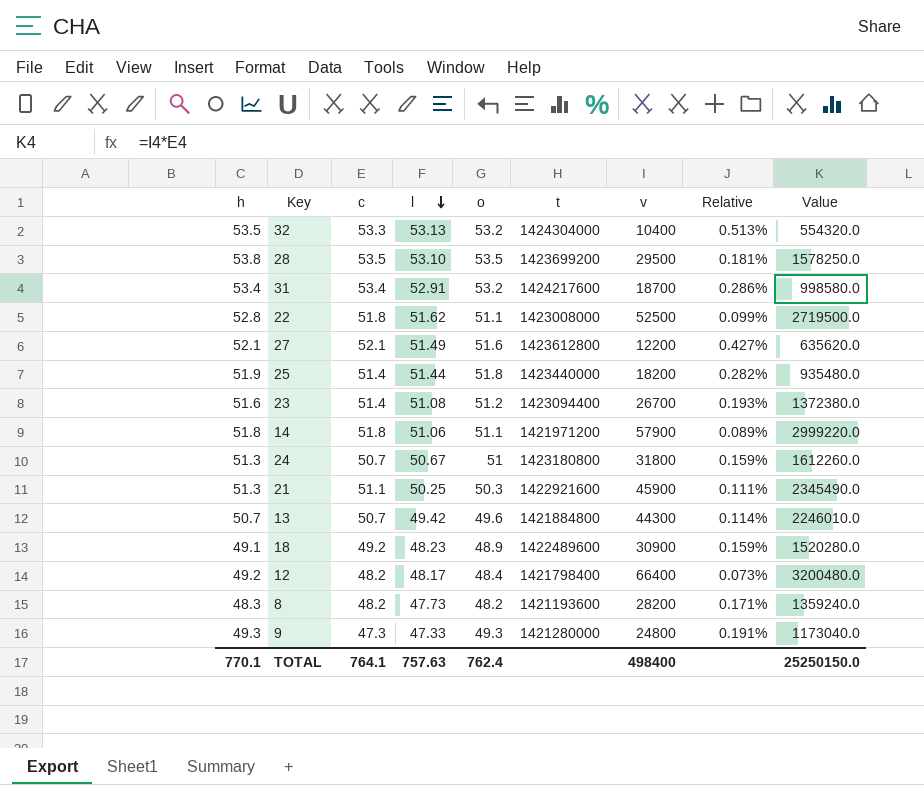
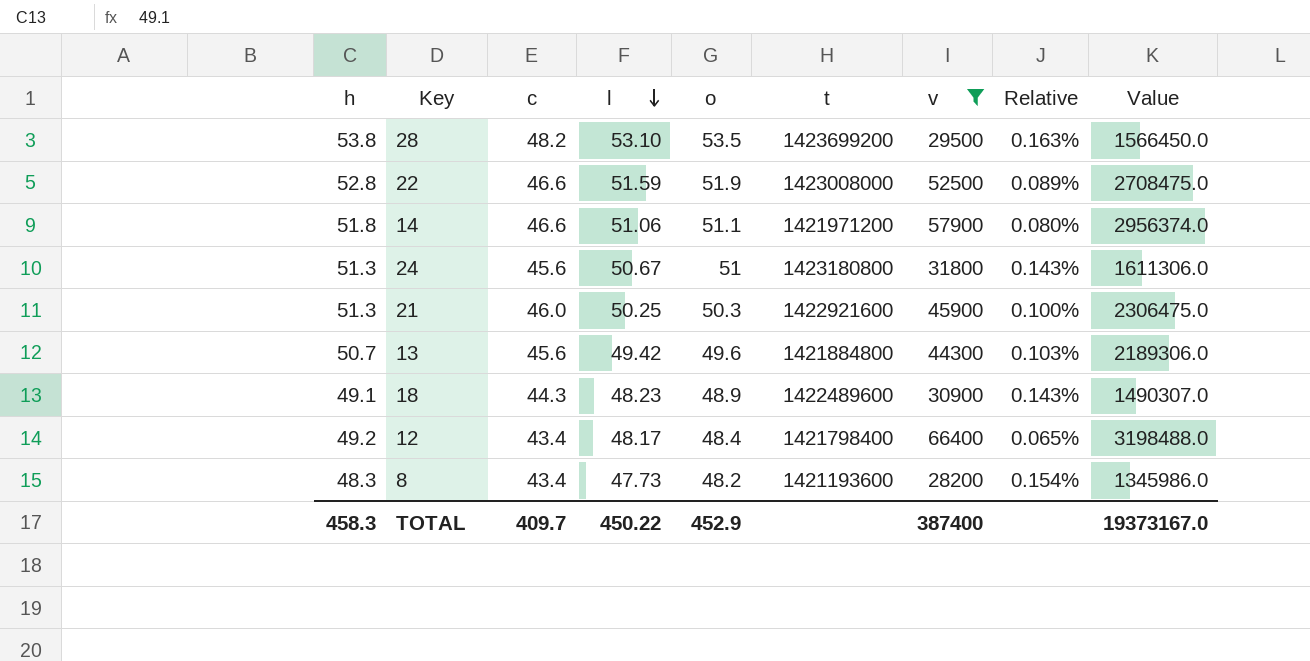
filter: none -> v >= 28200
column Value | formula: [c] * [v] -> [l] * [v]
28 | c: 53.5 -> 48.2
28 | Relative: 0.181% -> 0.163%
22 | c: 51.8 -> 46.6
22 | l: 51.62 -> 51.59
22 | o: 51.1 -> 51.9
22 | Relative: 0.099% -> 0.089%
14 | c: 51.8 -> 46.6
14 | Relative: 0.089% -> 0.080%
24 | c: 50.7 -> 45.6
24 | Relative: 0.159% -> 0.143%
21 | c: 51.1 -> 46.0
21 | Relative: 0.111% -> 0.100%
13 | c: 50.7 -> 45.6
13 | Relative: 0.114% -> 0.103%
18 | c: 49.2 -> 44.3
18 | Relative: 0.159% -> 0.143%
12 | c: 48.2 -> 43.4
12 | Relative: 0.073% -> 0.065%
8 | c: 48.2 -> 43.4
8 | Relative: 0.171% -> 0.154%
TOTAL | h: 770.1 -> 458.3
TOTAL | c: 764.1 -> 409.7
TOTAL | l: 757.63 -> 450.22
TOTAL | o: 762.4 -> 452.9
TOTAL | v: 498400 -> 387400
TOTAL | Value: 25250150.0 -> 19373167.0

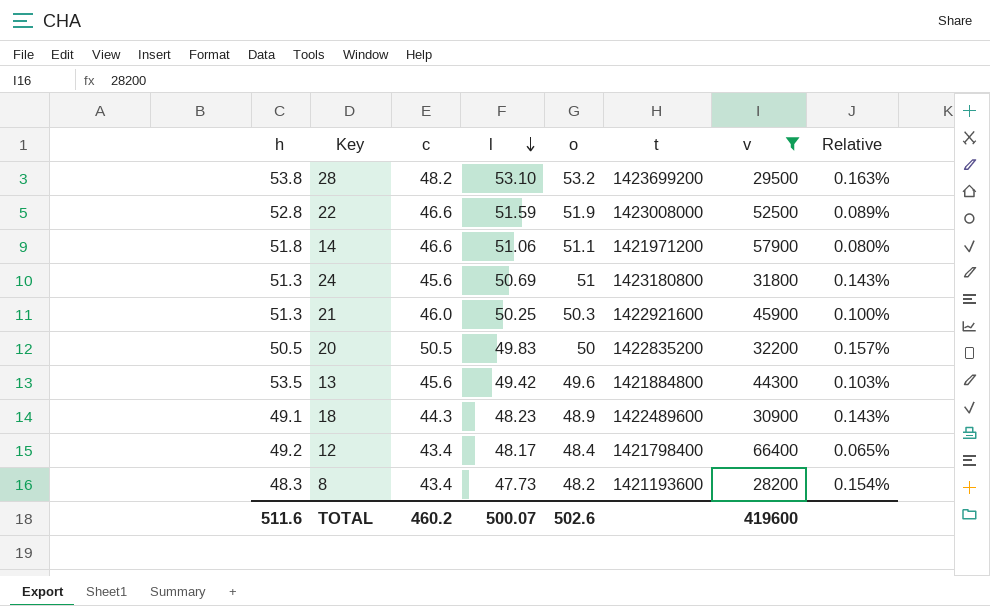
column Value | formula: [l] * [v] -> none
28 | o: 53.5 -> 53.2
24 | l: 50.67 -> 50.69
row 20: none -> 50.5 | 50.5 | 49.83 | 50 | 1422835200 | 32200 | 0.157%
13 | h: 50.7 -> 53.5
TOTAL | h: 458.3 -> 511.6
TOTAL | c: 409.7 -> 460.2
TOTAL | l: 450.22 -> 500.07
TOTAL | o: 452.9 -> 502.6
TOTAL | v: 387400 -> 419600

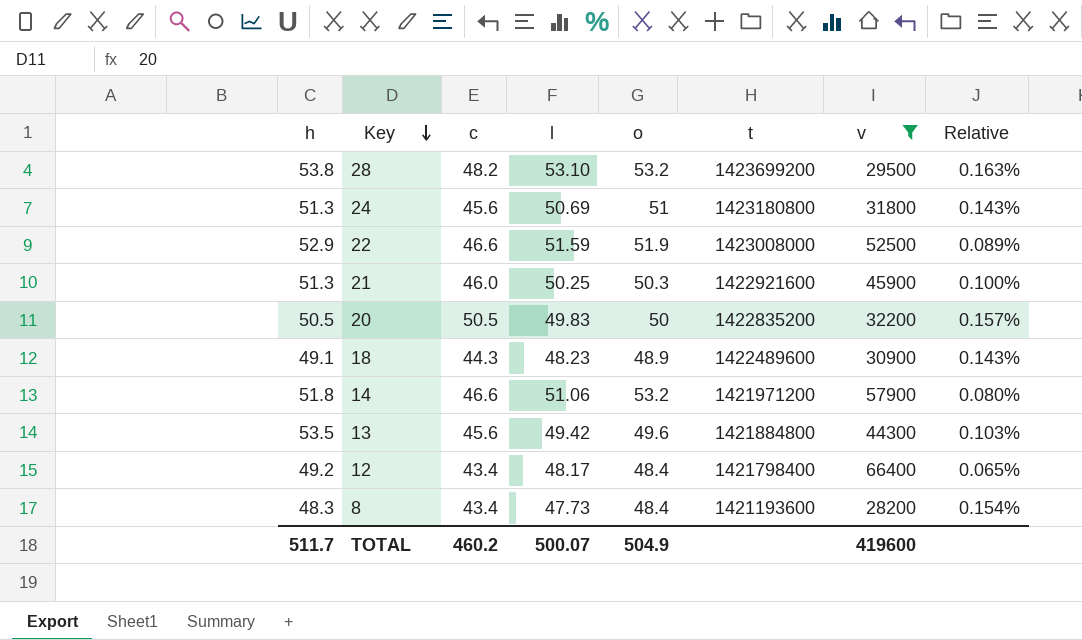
row order: l descending -> Key descending
22 | h: 52.8 -> 52.9
14 | o: 51.1 -> 53.2
8 | o: 48.2 -> 48.4
TOTAL | h: 511.6 -> 511.7
TOTAL | o: 502.6 -> 504.9

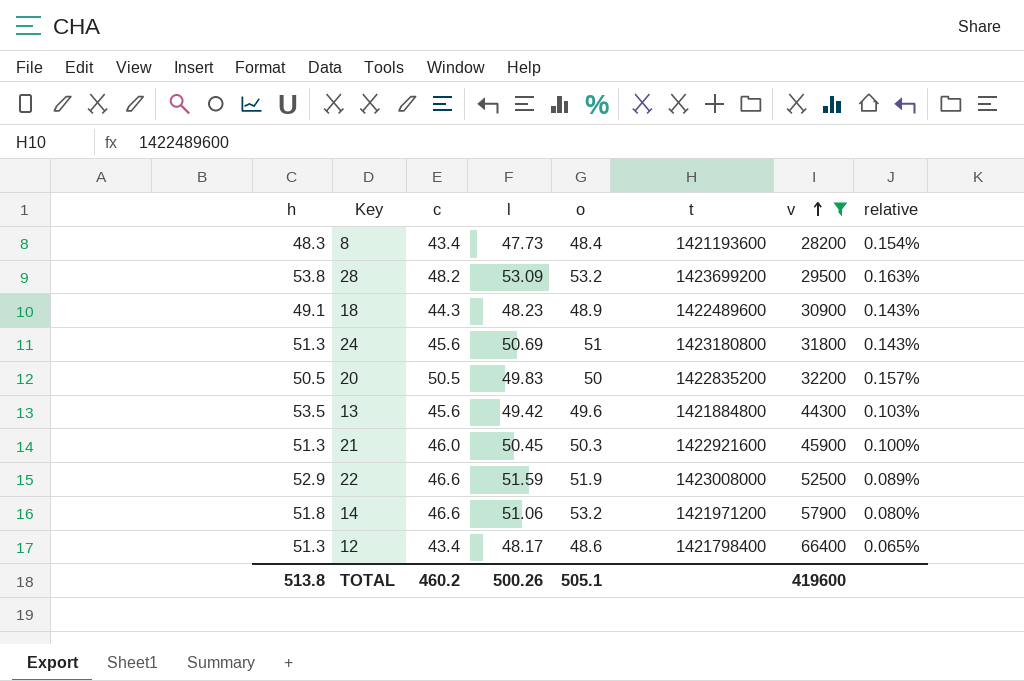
row order: Key descending -> v ascending
column name: Relative -> relative
28 | l: 53.10 -> 53.09
21 | l: 50.25 -> 50.45
12 | h: 49.2 -> 51.3
12 | o: 48.4 -> 48.6
TOTAL | h: 511.7 -> 513.8
TOTAL | l: 500.07 -> 500.26
TOTAL | o: 504.9 -> 505.1

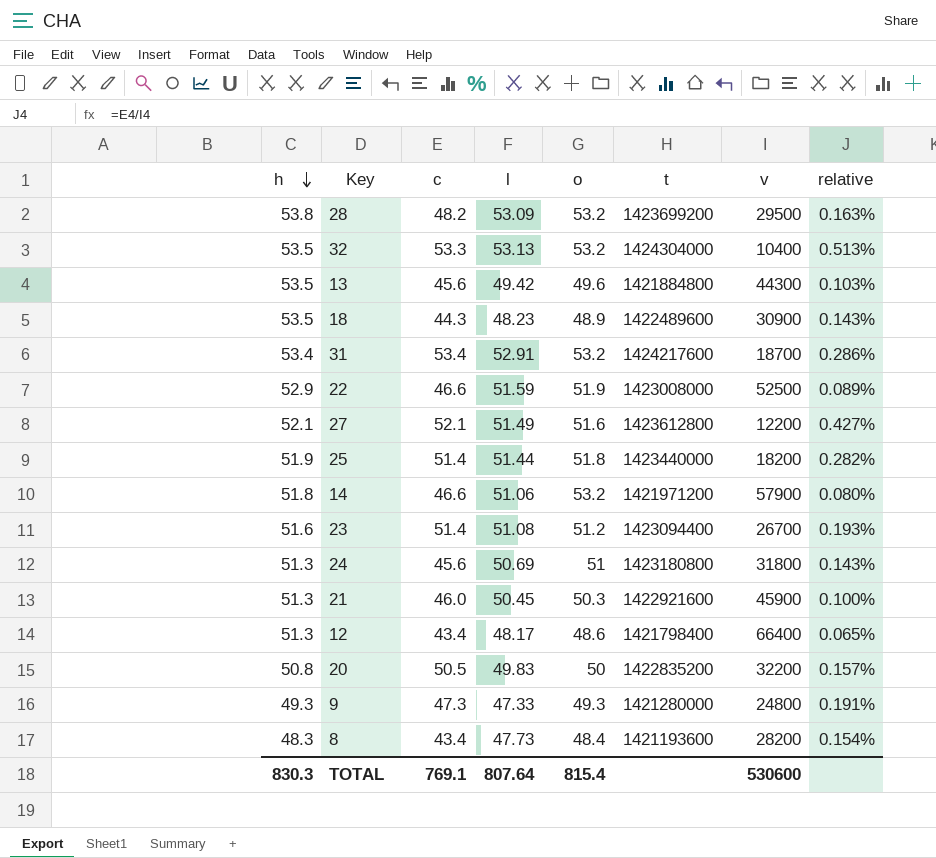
filter: v >= 28200 -> none
row order: v ascending -> h descending
18 | h: 49.1 -> 53.5
20 | h: 50.5 -> 50.8
TOTAL | h: 513.8 -> 830.3
TOTAL | c: 460.2 -> 769.1
TOTAL | l: 500.26 -> 807.64
TOTAL | o: 505.1 -> 815.4
TOTAL | v: 419600 -> 530600

